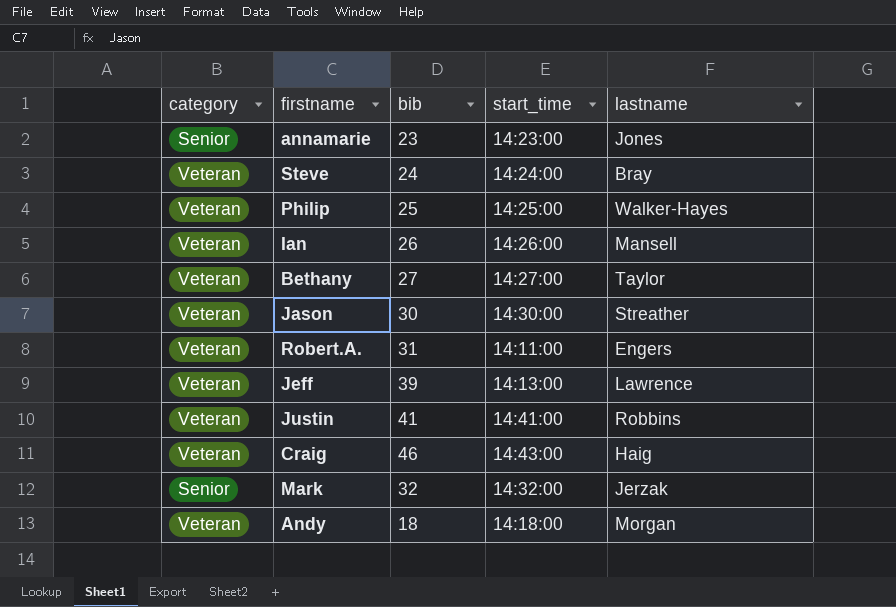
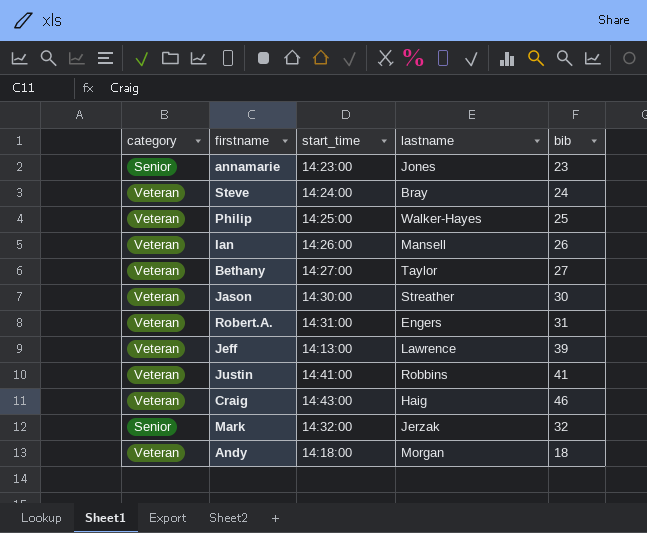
column bib | position: 3 -> 5
Robert.A. | start_time: 14:11:00 -> 14:31:00

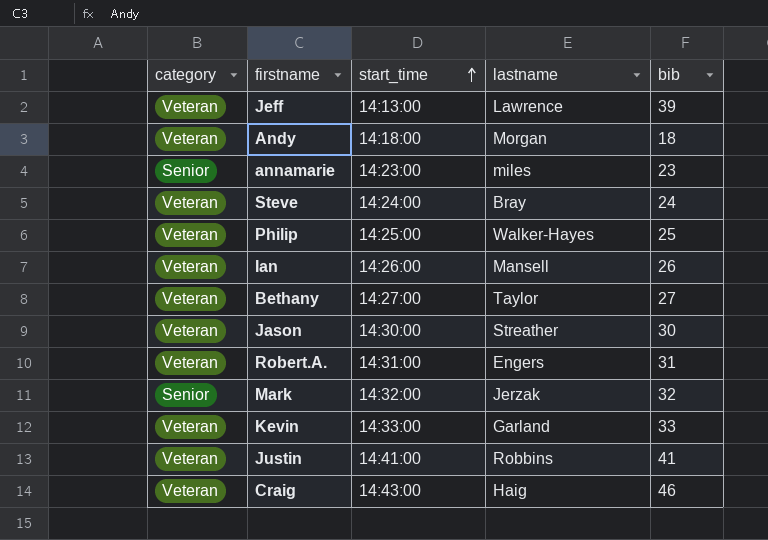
row order: none -> start_time ascending
annamarie | lastname: Jones -> miles
row Kevin: none -> Veteran | 14:33:00 | Garland | 33

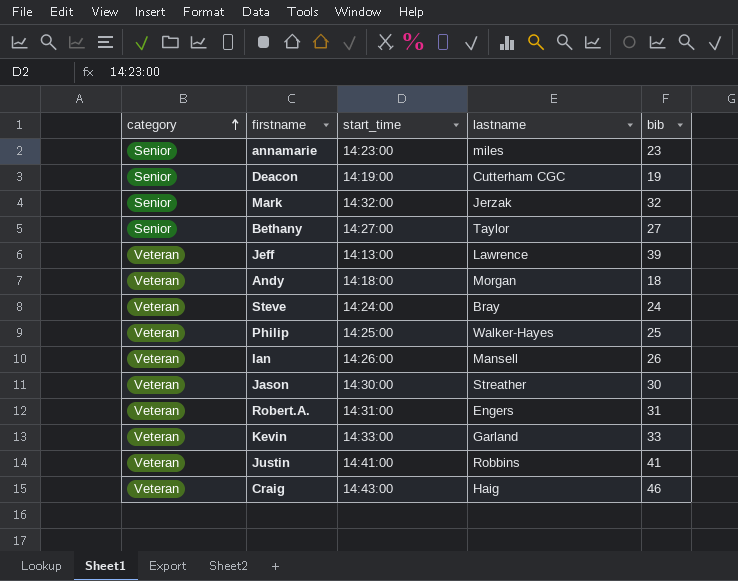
row order: start_time ascending -> category ascending
row Deacon: none -> Senior | 14:19:00 | Cutterham CGC | 19
Bethany | category: Veteran -> Senior

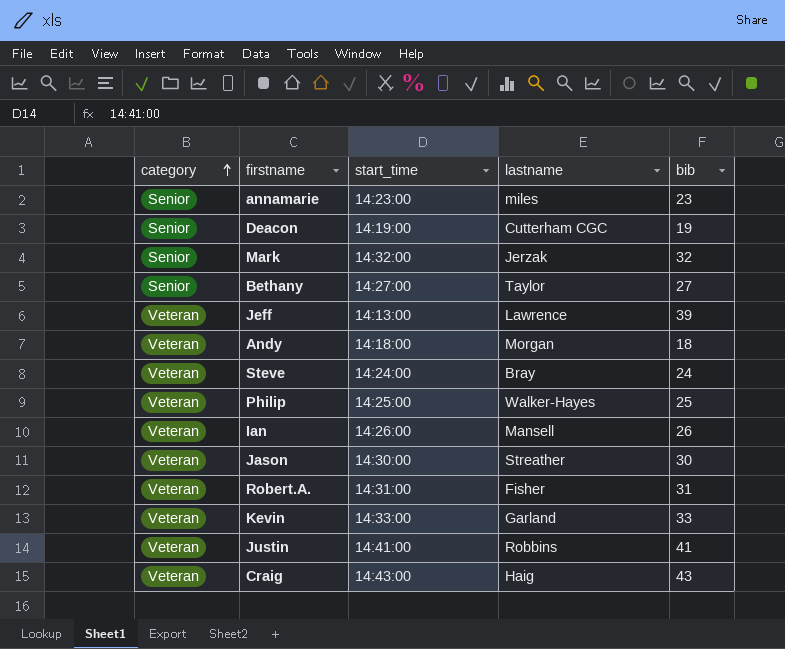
Robert.A. | lastname: Engers -> Fisher
Craig | bib: 46 -> 43

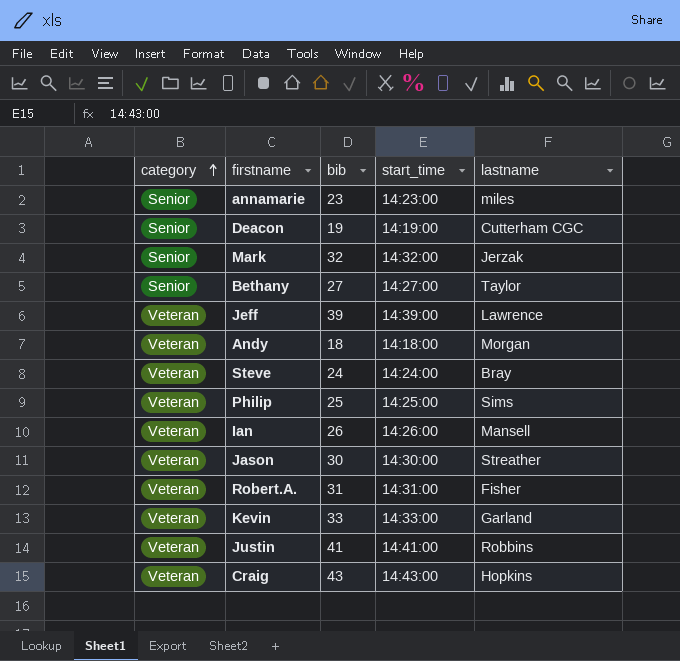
column bib | position: 5 -> 3
Jeff | start_time: 14:13:00 -> 14:39:00
Philip | lastname: Walker-Hayes -> Sims
Craig | lastname: Haig -> Hopkins

